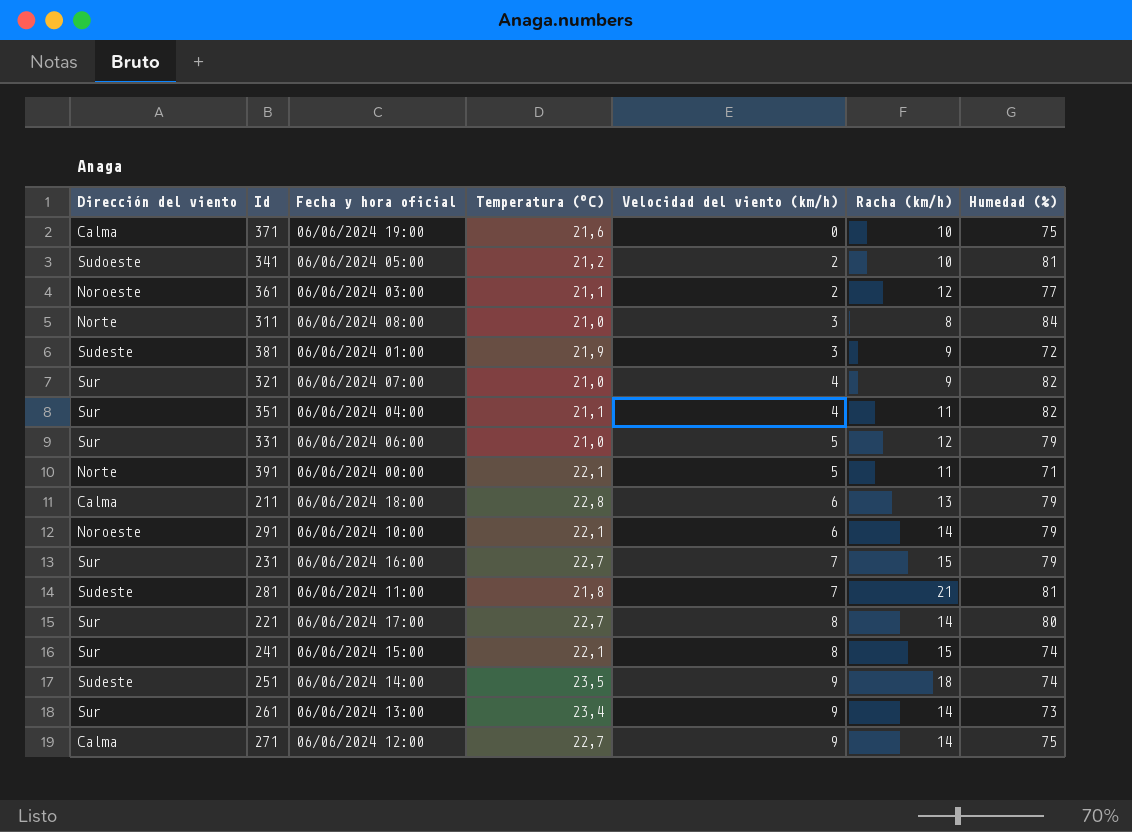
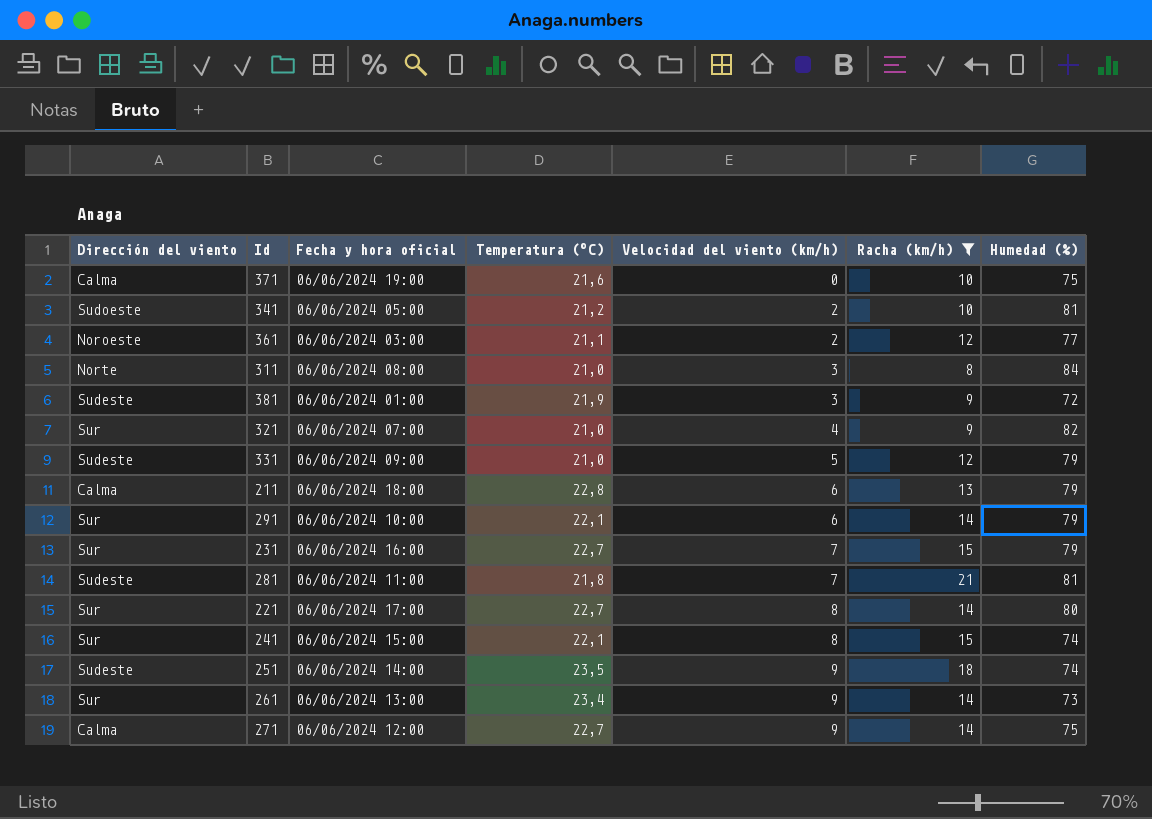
filter: none -> Racha (km/h) != 11
331 | Dirección del viento: Sur -> Sudeste
331 | Fecha y hora oficial: 06/06/2024 06:00 -> 06/06/2024 09:00
291 | Dirección del viento: Noroeste -> Sur

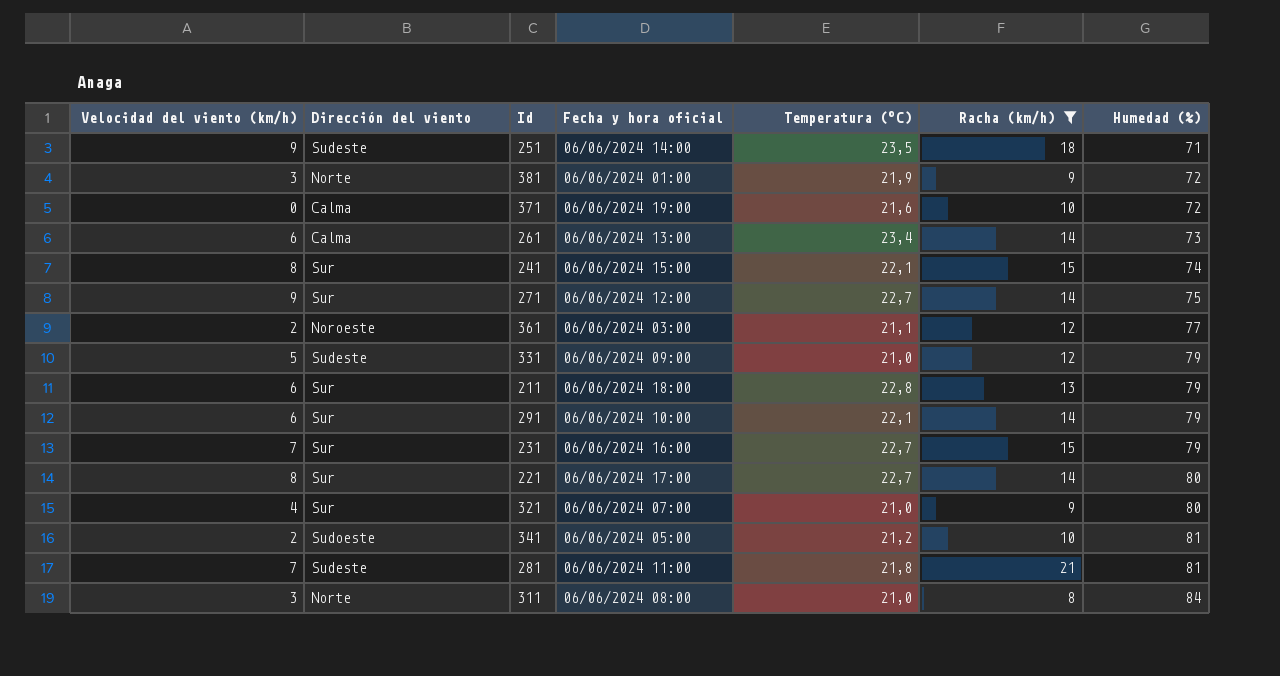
row order: Velocidad del viento (km/h) ascending -> Humedad (%) ascending
column Velocidad del viento (km/h) | position: 5 -> 1
251 | Humedad (%): 74 -> 71
381 | Dirección del viento: Sudeste -> Norte
371 | Humedad (%): 75 -> 72
261 | Velocidad del viento (km/h): 9 -> 6
261 | Dirección del viento: Sur -> Calma
271 | Dirección del viento: Calma -> Sur
211 | Dirección del viento: Calma -> Sur
321 | Humedad (%): 82 -> 80

